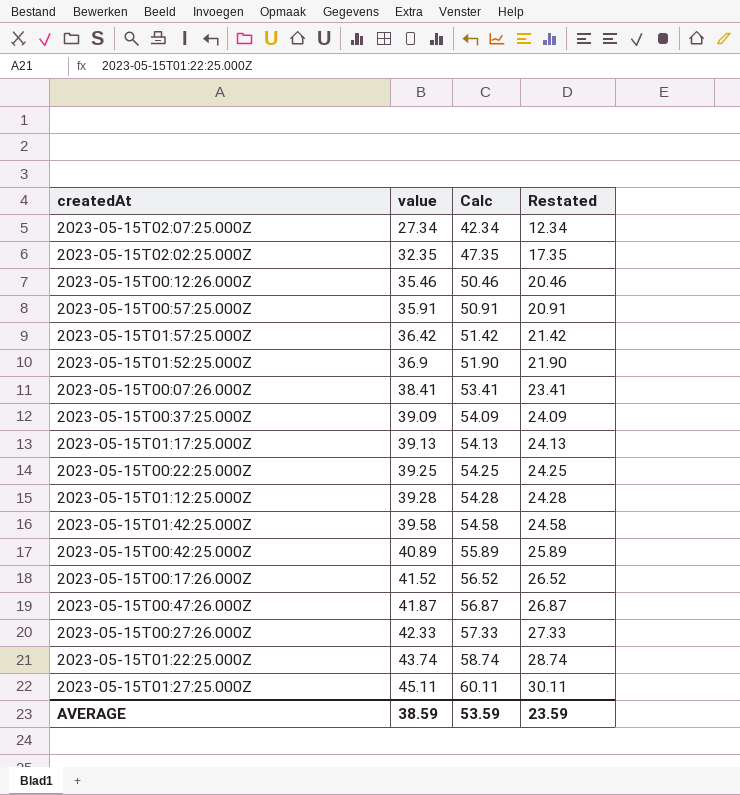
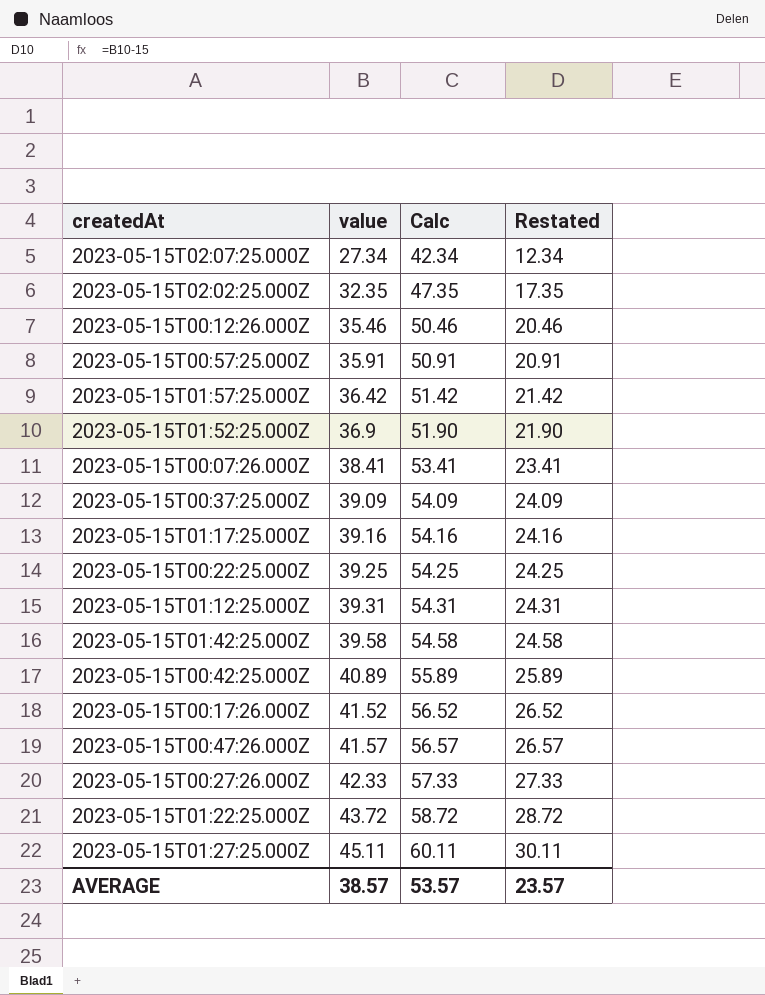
2023-05-15T01:17:25.000Z | value: 39.13 -> 39.16
2023-05-15T01:17:25.000Z | Calc: 54.13 -> 54.16
2023-05-15T01:17:25.000Z | Restated: 24.13 -> 24.16
2023-05-15T01:12:25.000Z | value: 39.28 -> 39.31
2023-05-15T01:12:25.000Z | Calc: 54.28 -> 54.31
2023-05-15T01:12:25.000Z | Restated: 24.28 -> 24.31
2023-05-15T00:47:26.000Z | value: 41.87 -> 41.57
2023-05-15T00:47:26.000Z | Calc: 56.87 -> 56.57
2023-05-15T00:47:26.000Z | Restated: 26.87 -> 26.57
2023-05-15T01:22:25.000Z | value: 43.74 -> 43.72
2023-05-15T01:22:25.000Z | Calc: 58.74 -> 58.72
2023-05-15T01:22:25.000Z | Restated: 28.74 -> 28.72
AVERAGE | value: 38.59 -> 38.57
AVERAGE | Calc: 53.59 -> 53.57
AVERAGE | Restated: 23.59 -> 23.57

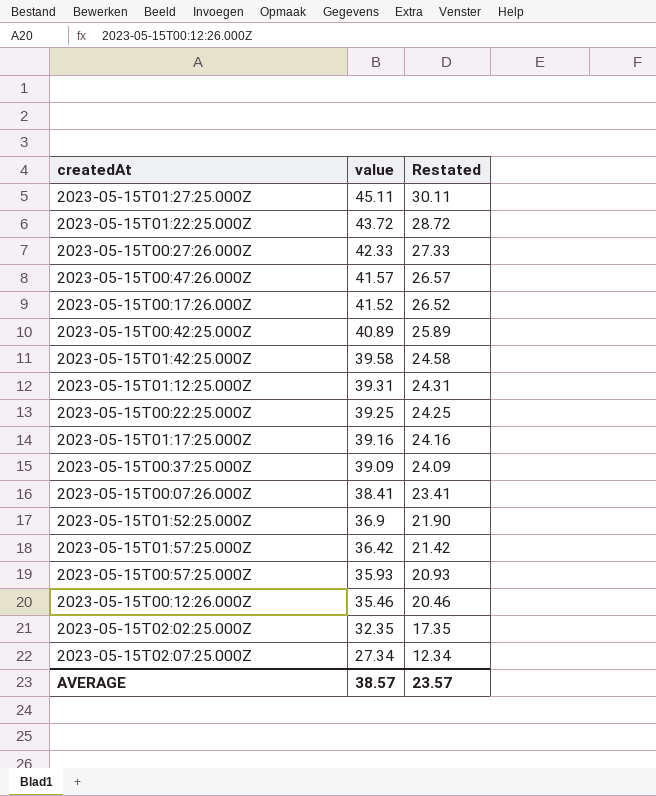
row order: value ascending -> value descending
column Calc | formula: [value] + 15 -> none
2023-05-15T00:57:25.000Z | value: 35.91 -> 35.93
2023-05-15T00:57:25.000Z | Restated: 20.91 -> 20.93

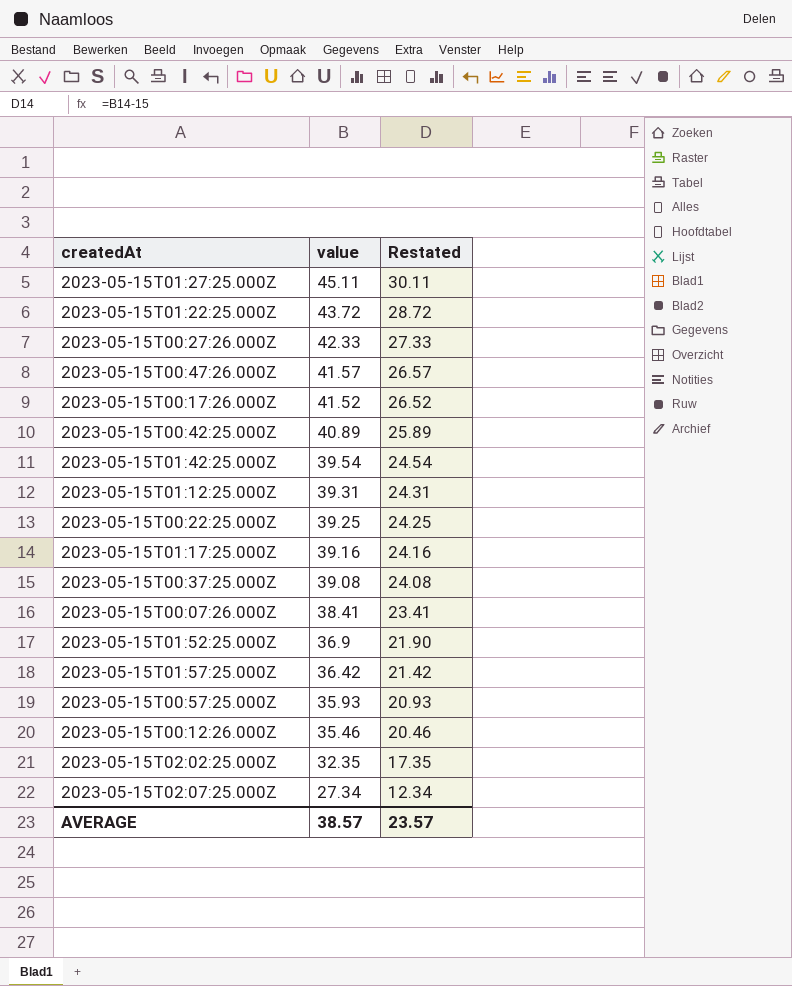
2023-05-15T01:42:25.000Z | value: 39.58 -> 39.54
2023-05-15T01:42:25.000Z | Restated: 24.58 -> 24.54
2023-05-15T00:37:25.000Z | value: 39.09 -> 39.08
2023-05-15T00:37:25.000Z | Restated: 24.09 -> 24.08

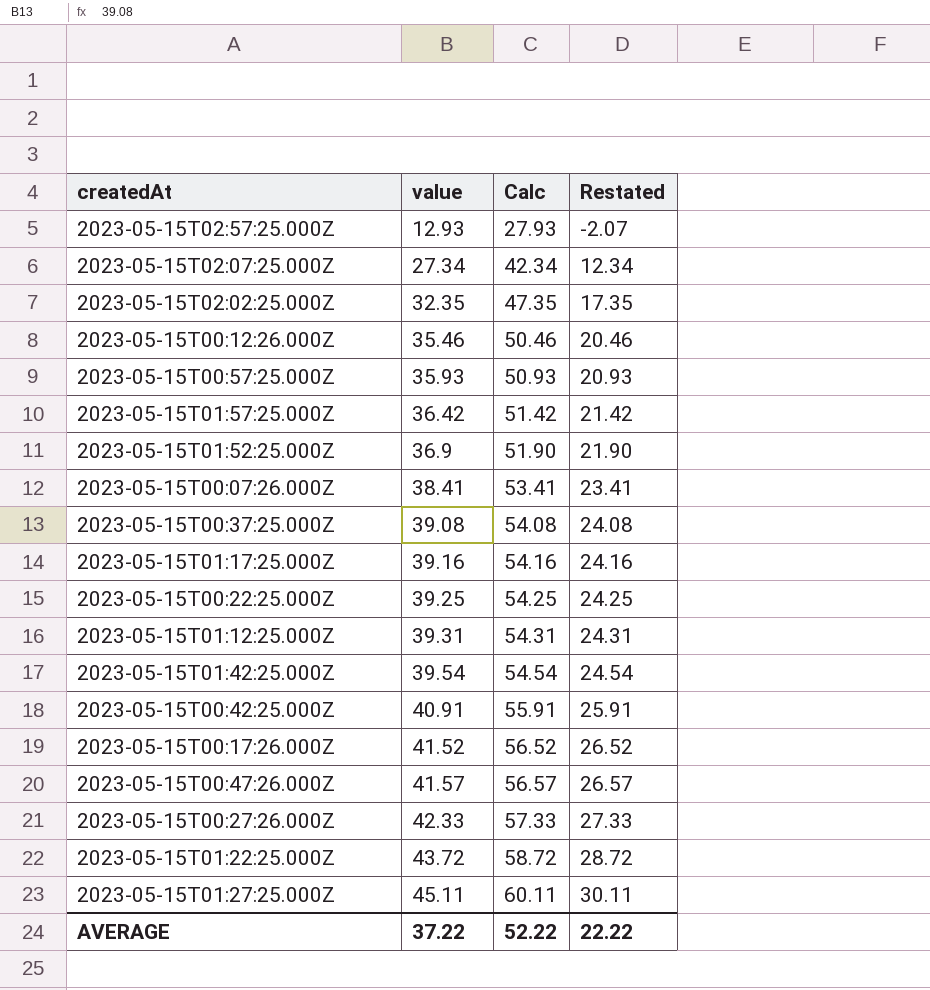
row order: value descending -> value ascending
column Calc | formula: none -> [value] + 15
row 2023-05-15T02:57:25.000Z: none -> 12.93 | 27.93 | -2.07
2023-05-15T00:42:25.000Z | value: 40.89 -> 40.91
2023-05-15T00:42:25.000Z | Restated: 25.89 -> 25.91
AVERAGE | value: 38.57 -> 37.22
AVERAGE | Restated: 23.57 -> 22.22

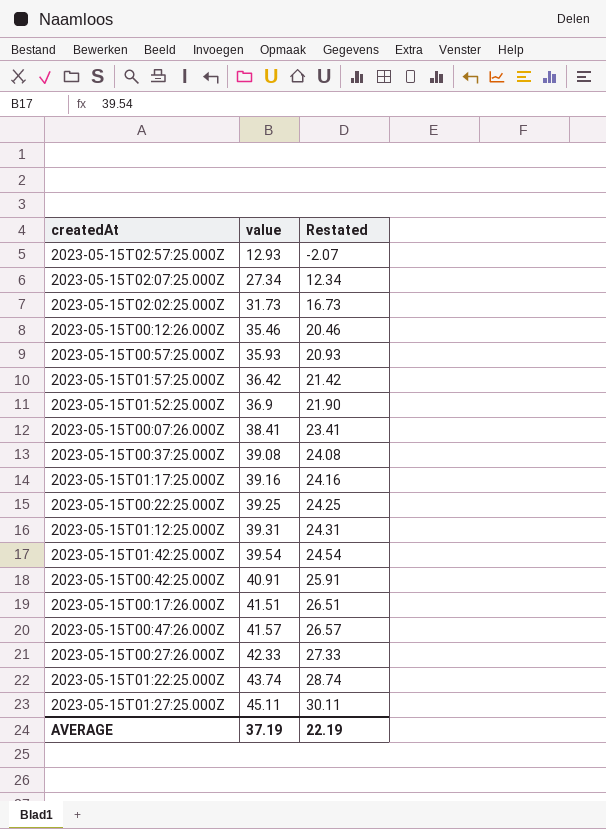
column Calc | formula: [value] + 15 -> none
2023-05-15T02:02:25.000Z | value: 32.35 -> 31.73
2023-05-15T02:02:25.000Z | Restated: 17.35 -> 16.73
2023-05-15T00:17:26.000Z | value: 41.52 -> 41.51
2023-05-15T00:17:26.000Z | Restated: 26.52 -> 26.51
2023-05-15T01:22:25.000Z | value: 43.72 -> 43.74
2023-05-15T01:22:25.000Z | Restated: 28.72 -> 28.74
AVERAGE | value: 37.22 -> 37.19
AVERAGE | Restated: 22.22 -> 22.19

